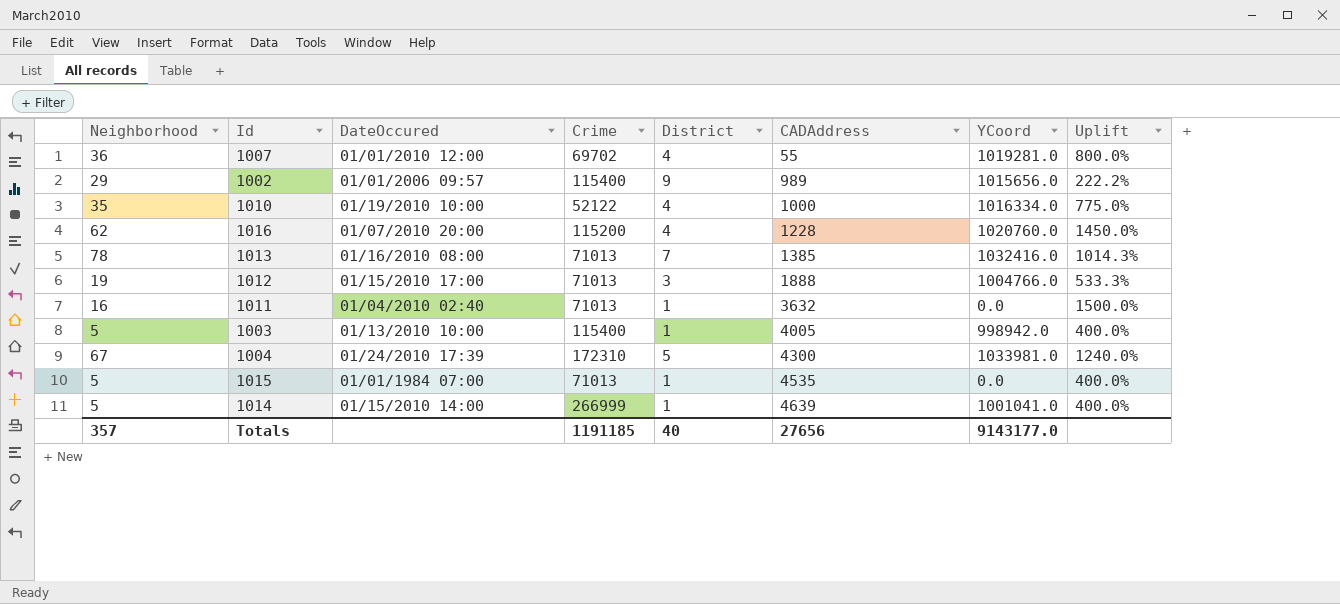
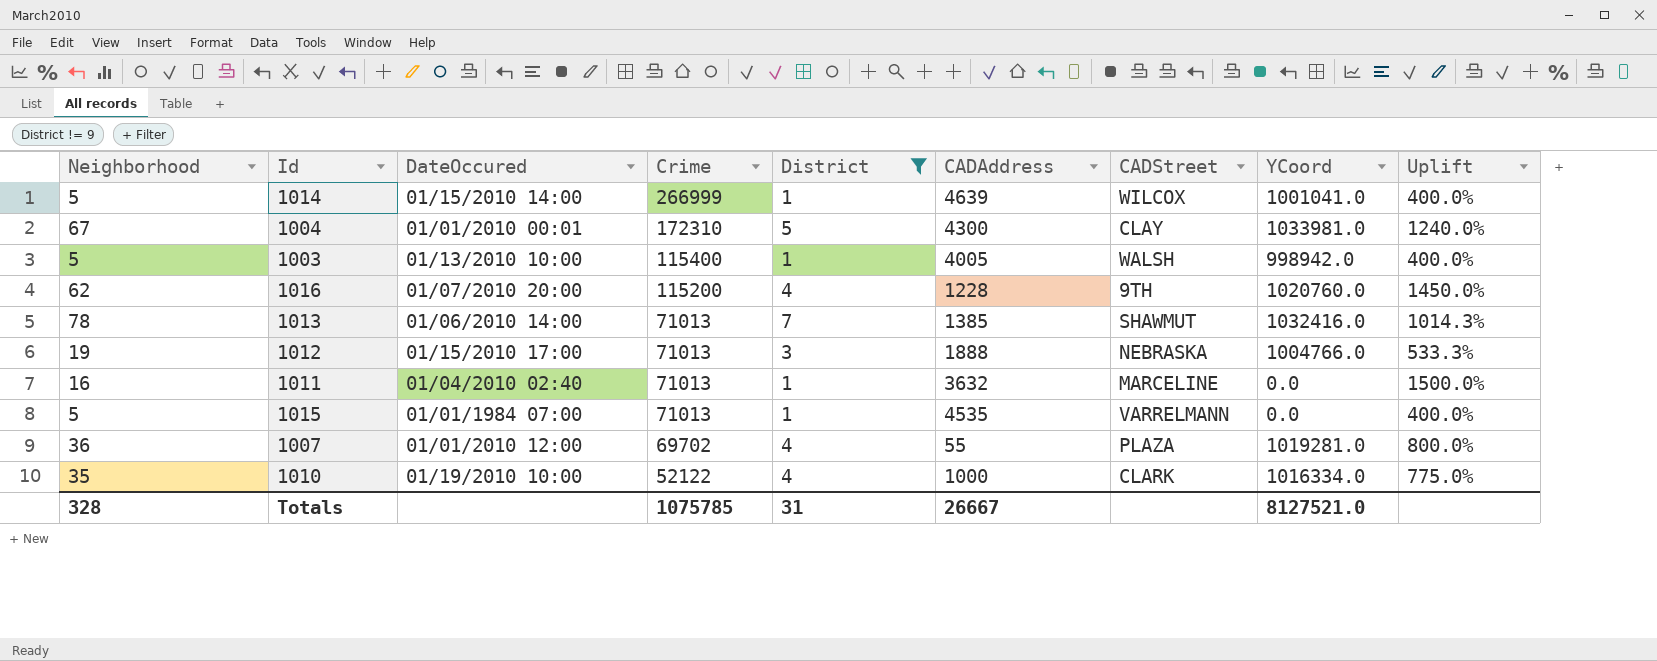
filter: none -> District != 9
row order: CADAddress ascending -> Crime descending
column CADStreet | position: none -> 7
1004 | DateOccured: 01/24/2010 17:39 -> 01/01/2010 00:01
1013 | DateOccured: 01/16/2010 08:00 -> 01/06/2010 14:00
Totals | Neighborhood: 357 -> 328
Totals | Crime: 1191185 -> 1075785
Totals | District: 40 -> 31
Totals | CADAddress: 27656 -> 26667
Totals | YCoord: 9143177.0 -> 8127521.0

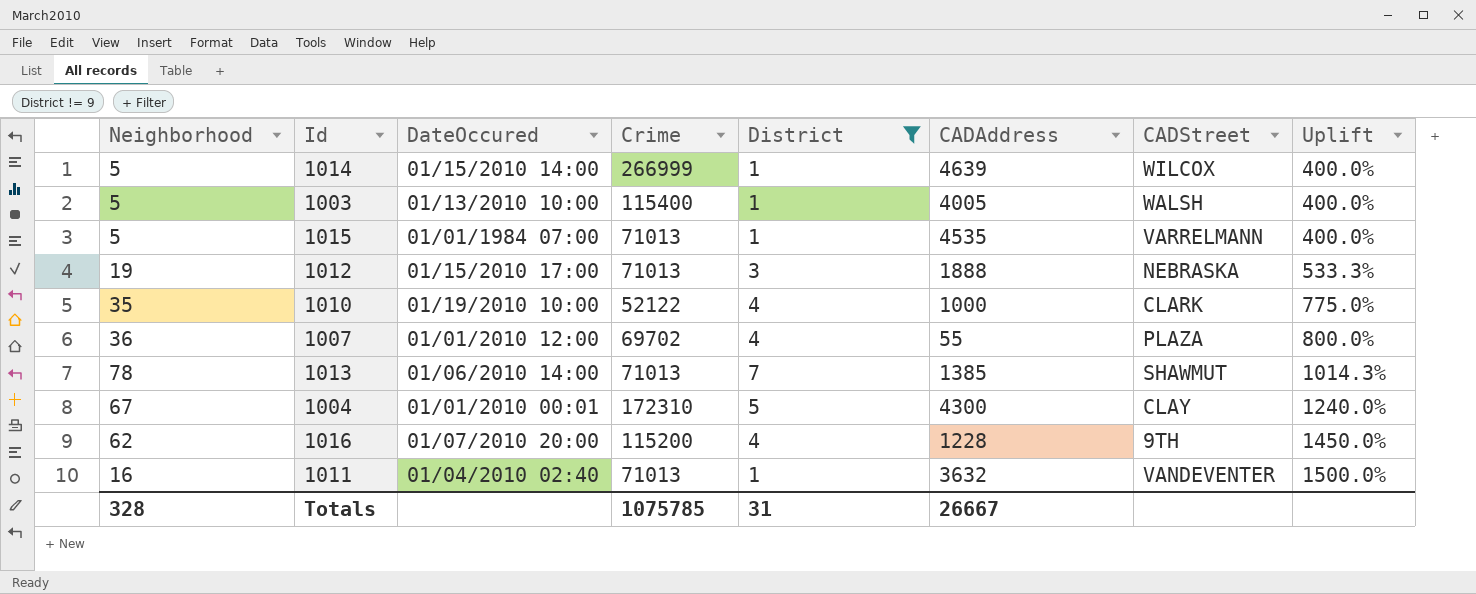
row order: Crime descending -> Uplift ascending
column YCoord | position: 8 -> none
1011 | CADStreet: MARCELINE -> VANDEVENTER

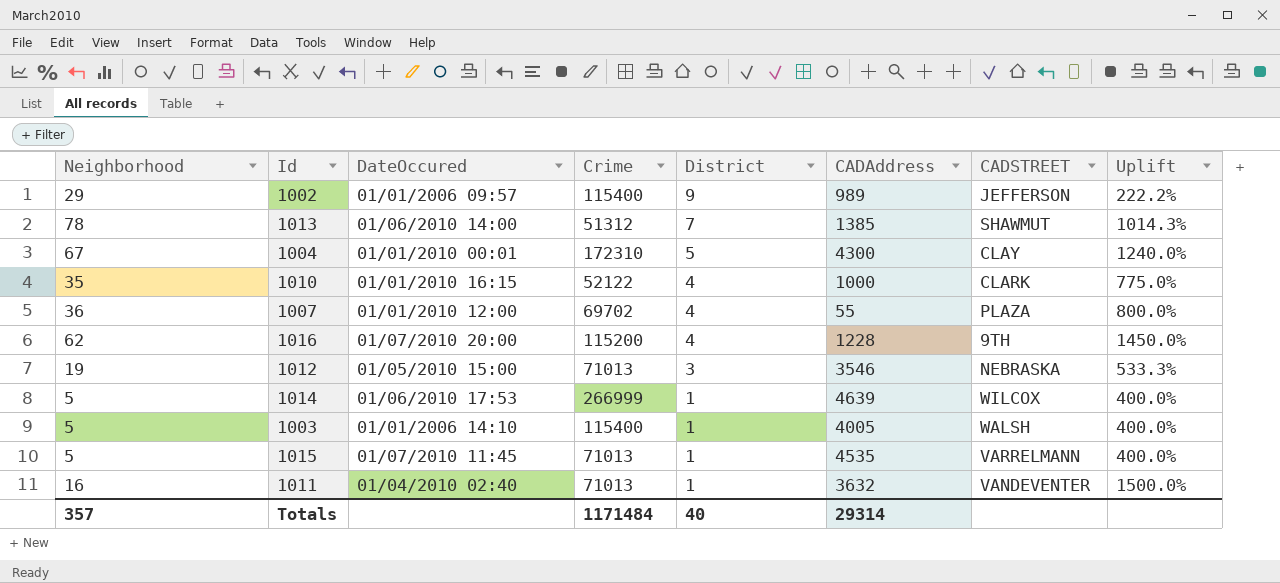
filter: District != 9 -> none
row order: Uplift ascending -> District descending
column name: CADStreet -> CADSTREET
1013 | Crime: 71013 -> 51312
1010 | DateOccured: 01/19/2010 10:00 -> 01/01/2010 16:15
1012 | DateOccured: 01/15/2010 17:00 -> 01/05/2010 15:00
1012 | CADAddress: 1888 -> 3546
1014 | DateOccured: 01/15/2010 14:00 -> 01/06/2010 17:53
1003 | DateOccured: 01/13/2010 10:00 -> 01/01/2006 14:10
1015 | DateOccured: 01/01/1984 07:00 -> 01/07/2010 11:45
Totals | Neighborhood: 328 -> 357
Totals | Crime: 1075785 -> 1171484
Totals | District: 31 -> 40
Totals | CADAddress: 26667 -> 29314

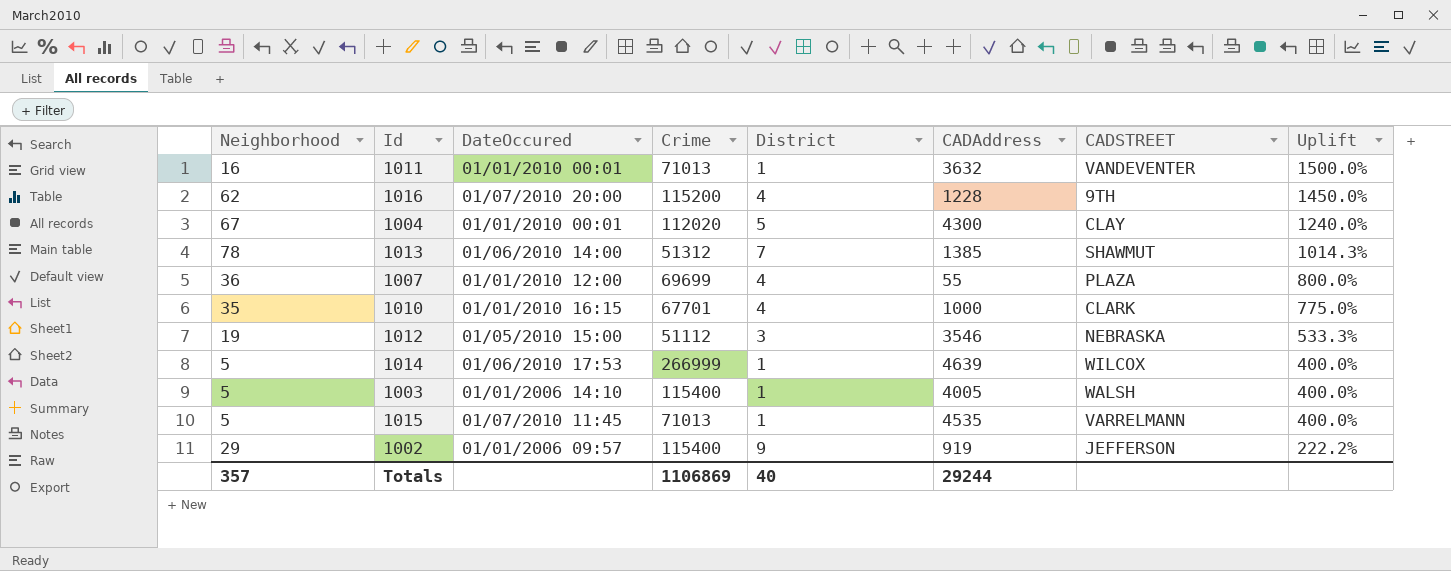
row order: District descending -> Uplift descending
1011 | DateOccured: 01/04/2010 02:40 -> 01/01/2010 00:01
1004 | Crime: 172310 -> 112020
1007 | Crime: 69702 -> 69699
1010 | Crime: 52122 -> 67701
1012 | Crime: 71013 -> 51112
1002 | CADAddress: 989 -> 919
Totals | Crime: 1171484 -> 1106869
Totals | CADAddress: 29314 -> 29244

